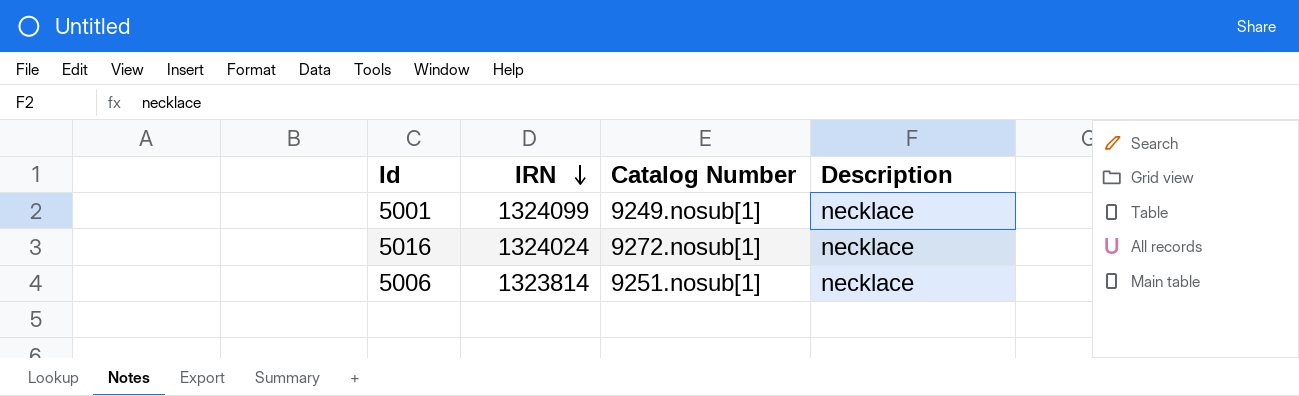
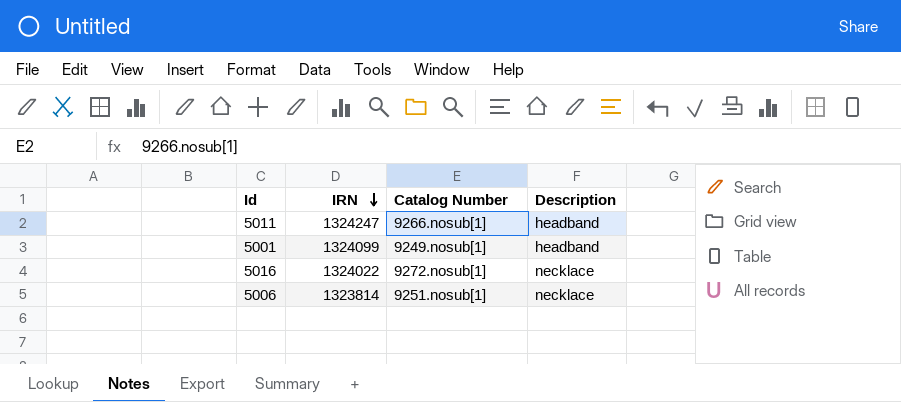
row 5011: none -> 1324247 | 9266.nosub[1] | headband
5001 | Description: necklace -> headband
5016 | IRN: 1324024 -> 1324022

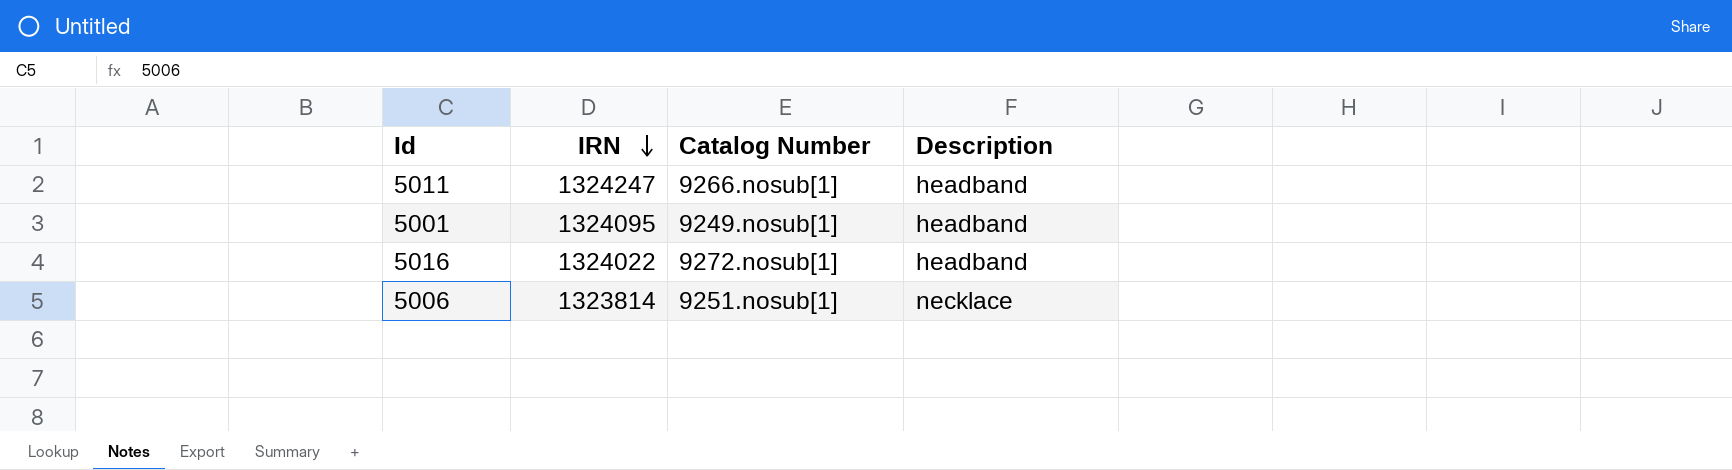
5001 | IRN: 1324099 -> 1324095
5016 | Description: necklace -> headband

